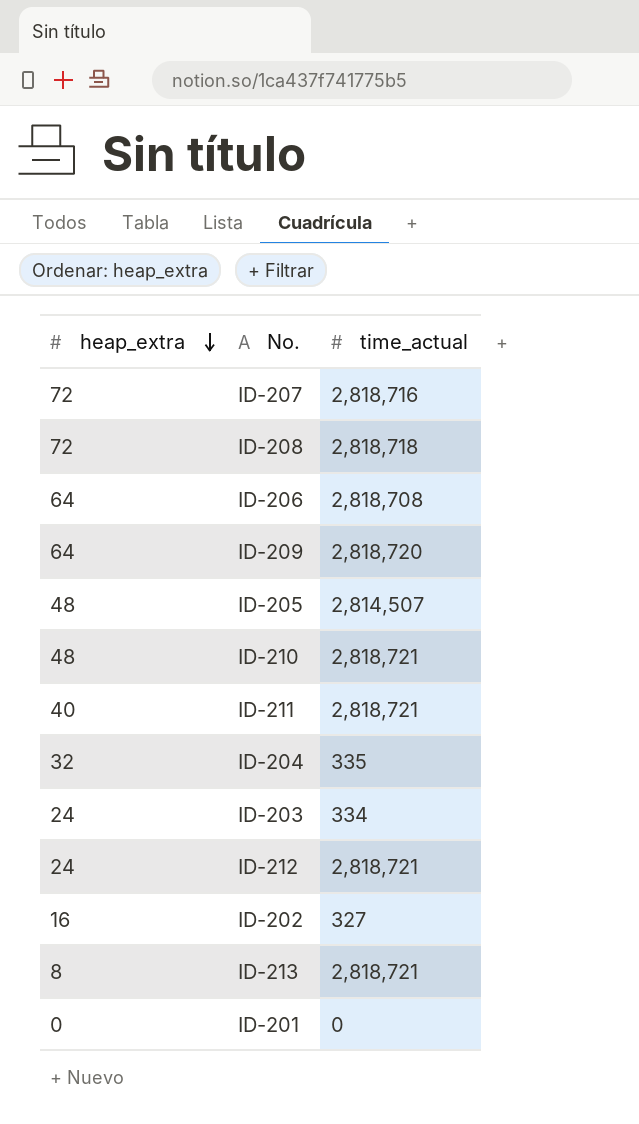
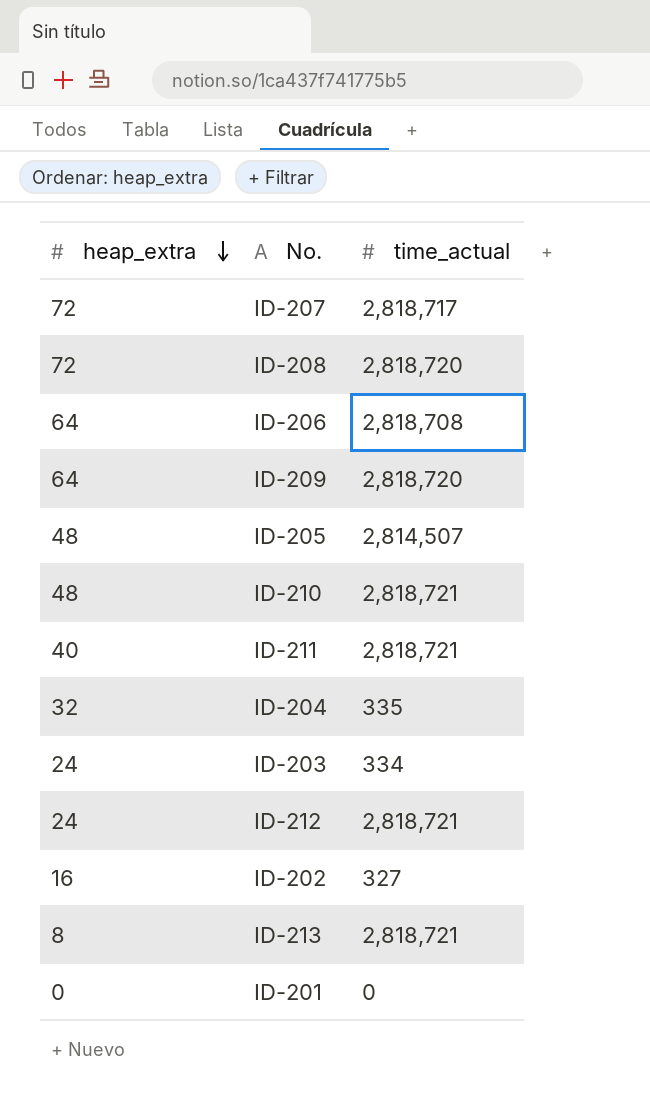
ID-207 | time_actual: 2,818,716 -> 2,818,717
ID-208 | time_actual: 2,818,718 -> 2,818,720

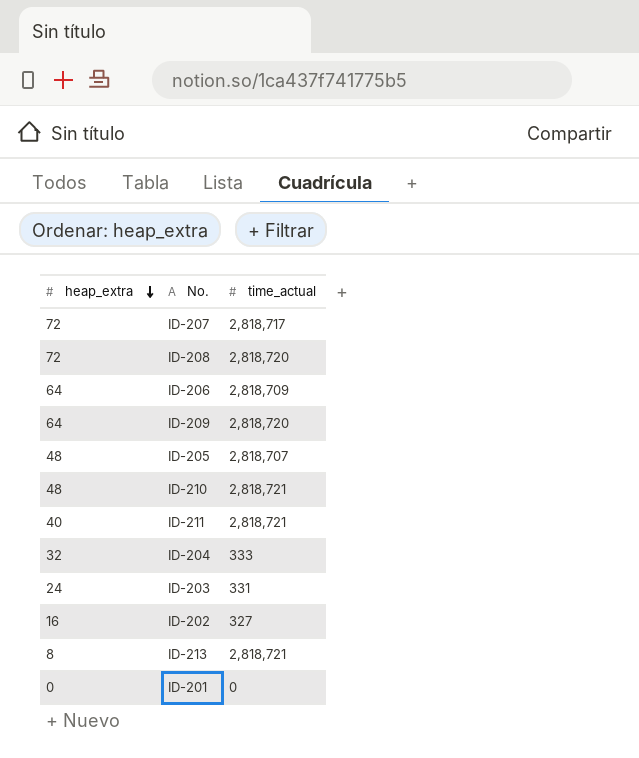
row ID-212: 24 | 2,818,721 -> none
ID-206 | time_actual: 2,818,708 -> 2,818,709
ID-205 | time_actual: 2,814,507 -> 2,818,707
ID-204 | time_actual: 335 -> 333
ID-203 | time_actual: 334 -> 331

